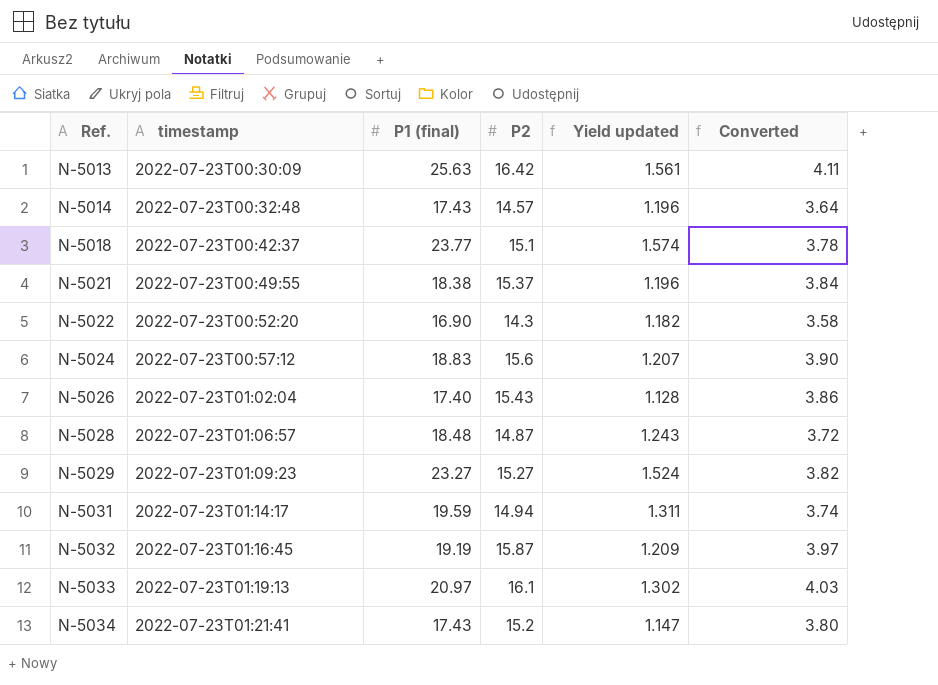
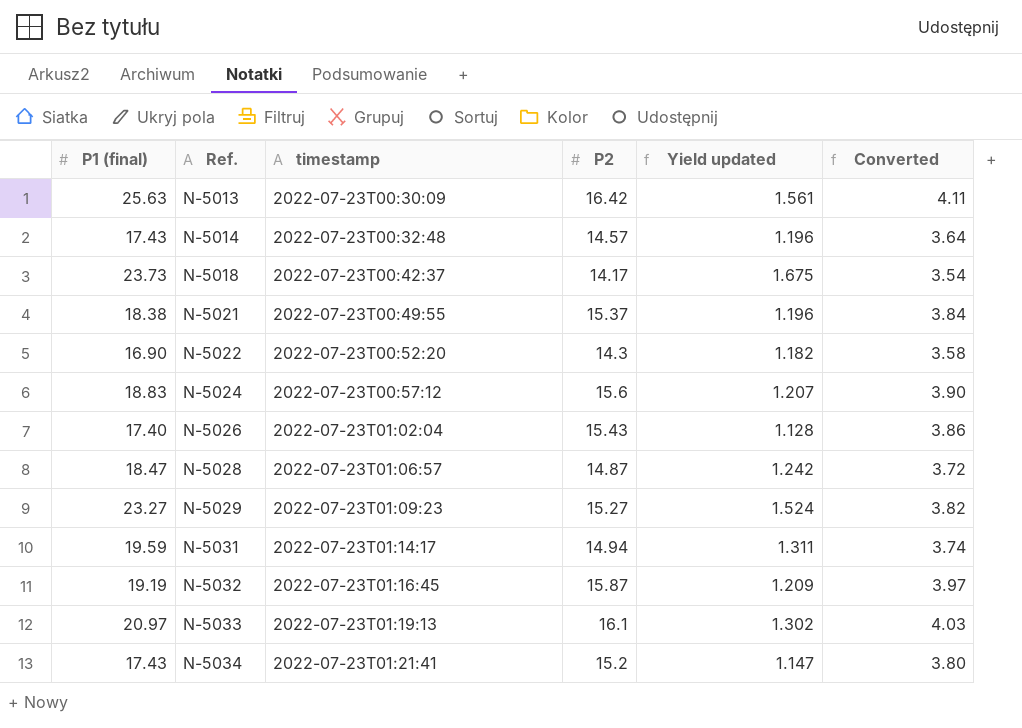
column P1 (final) | position: 3 -> 1
N-5018 | P1 (final): 23.77 -> 23.73
N-5018 | P2: 15.1 -> 14.17
N-5018 | Yield updated: 1.574 -> 1.675
N-5018 | Converted: 3.78 -> 3.54
N-5028 | P1 (final): 18.48 -> 18.47
N-5028 | Yield updated: 1.243 -> 1.242

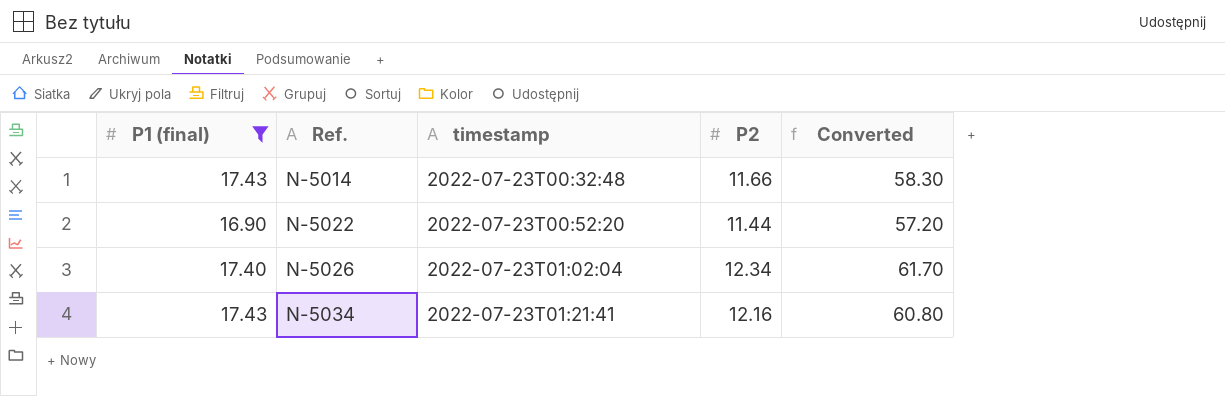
filter: none -> P1 (final) <= 17.43
column Yield updated | formula: [P1 (final)] / [P2] -> none
column Converted | formula: [P2] * 0.25 -> [P2] * 5
N-5014 | P2: 14.57 -> 11.66
N-5022 | P2: 14.3 -> 11.44
N-5026 | P2: 15.43 -> 12.34
N-5034 | P2: 15.2 -> 12.16

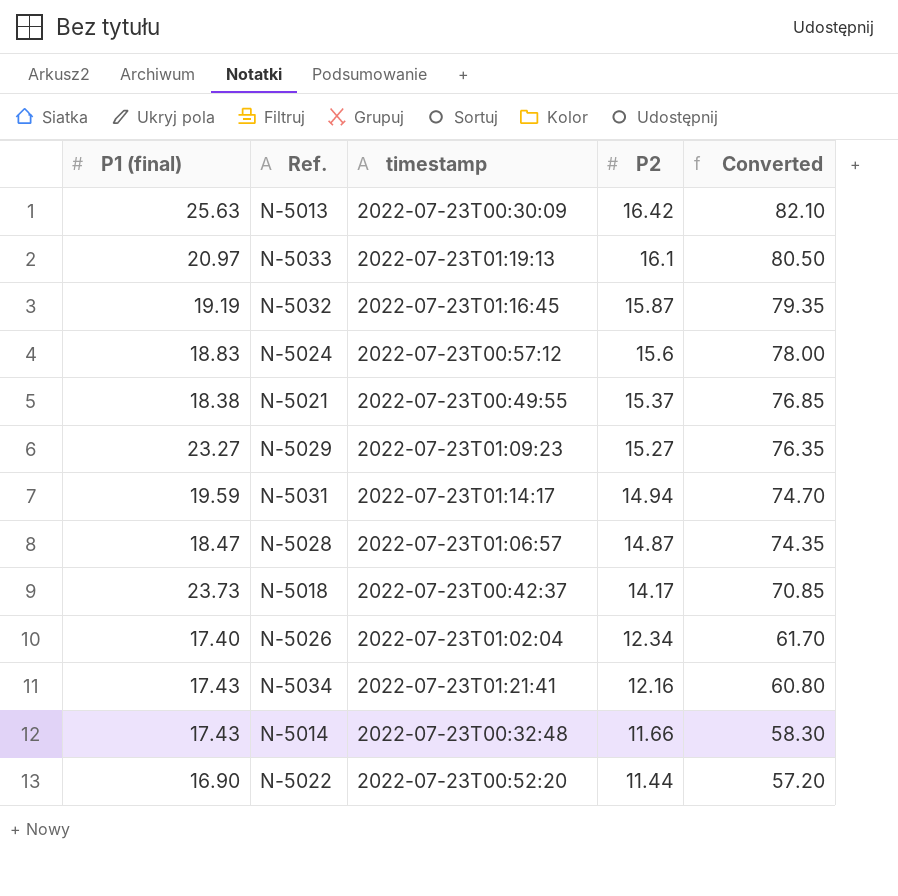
filter: P1 (final) <= 17.43 -> none
row order: Ref. ascending -> P2 descending

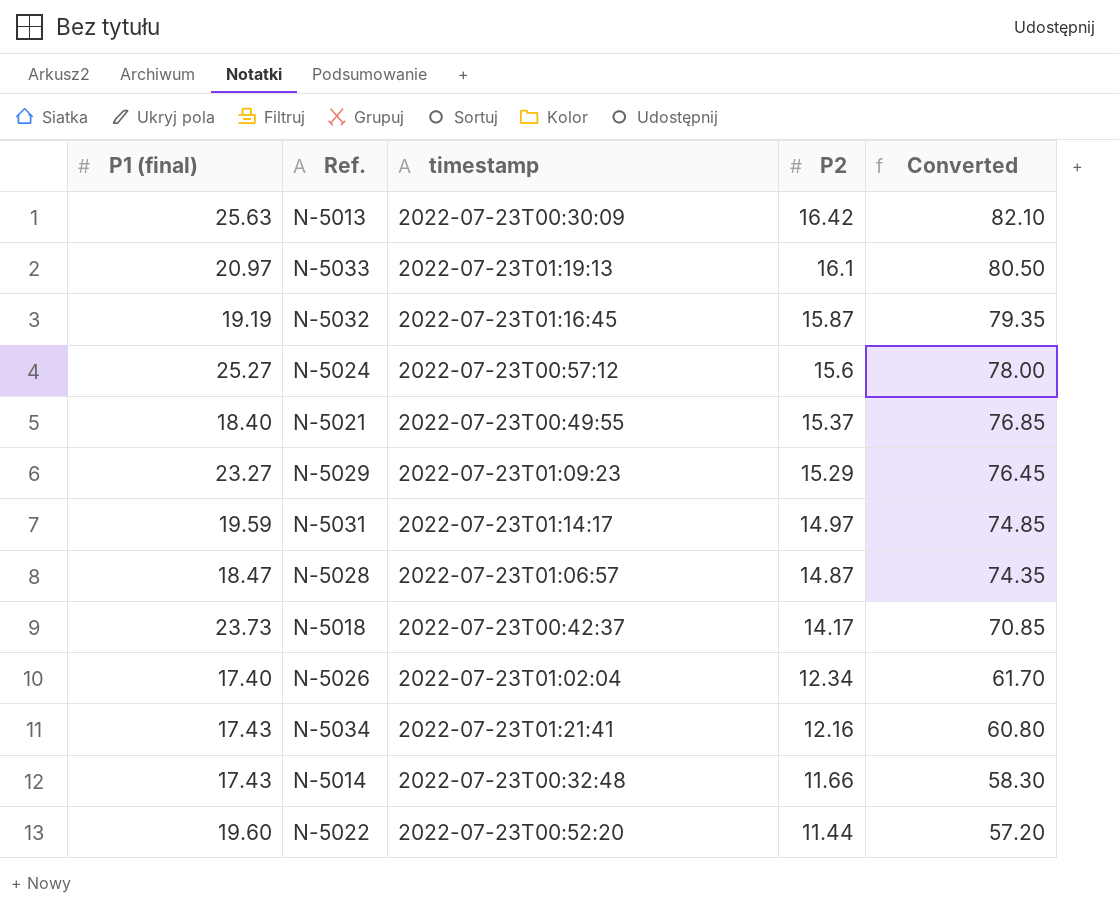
N-5024 | P1 (final): 18.83 -> 25.27
N-5021 | P1 (final): 18.38 -> 18.40
N-5029 | P2: 15.27 -> 15.29
N-5029 | Converted: 76.35 -> 76.45
N-5031 | P2: 14.94 -> 14.97
N-5031 | Converted: 74.70 -> 74.85
N-5022 | P1 (final): 16.90 -> 19.60

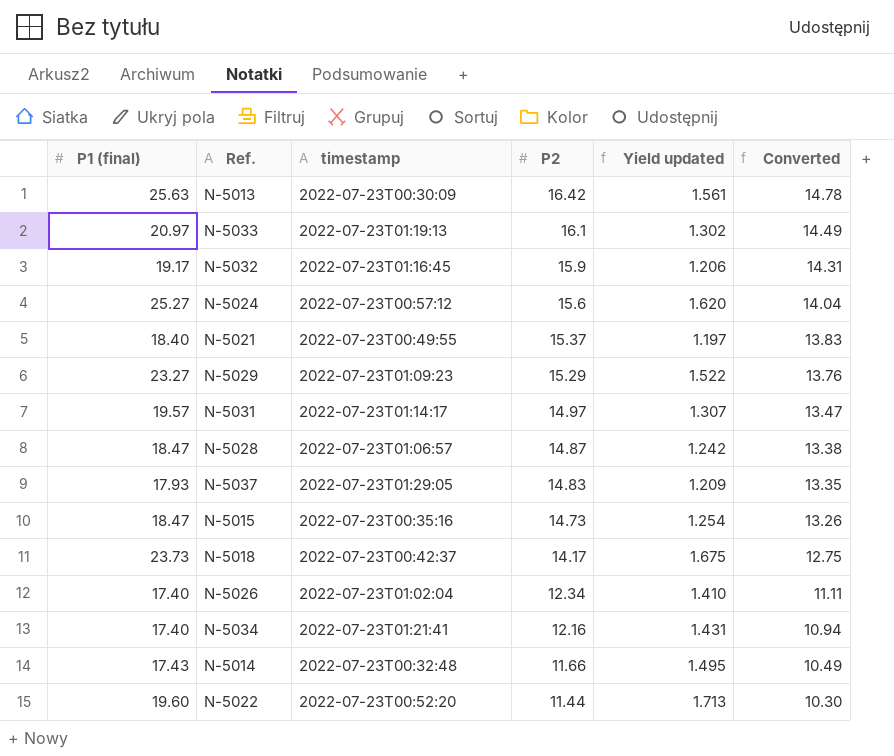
column Yield updated | formula: none -> [P1 (final)] / [P2]
column Converted | formula: [P2] * 5 -> [P2] * 0.9
N-5032 | P1 (final): 19.19 -> 19.17
N-5032 | P2: 15.87 -> 15.9
N-5031 | P1 (final): 19.59 -> 19.57
row N-5037: none -> 17.93 | 2022-07-23T01:29:05 | 14.83 | 1.209 | 13.35
row N-5015: none -> 18.47 | 2022-07-23T00:35:16 | 14.73 | 1.254 | 13.26
N-5034 | P1 (final): 17.43 -> 17.40

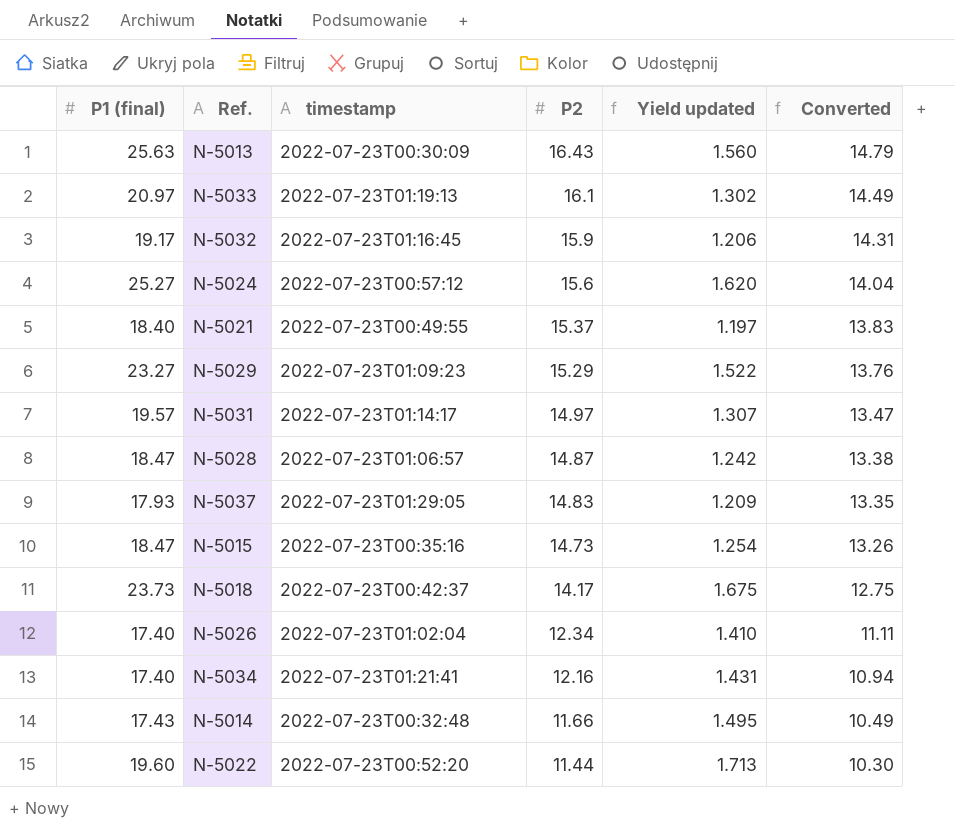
N-5013 | P2: 16.42 -> 16.43
N-5013 | Yield updated: 1.561 -> 1.560
N-5013 | Converted: 14.78 -> 14.79

